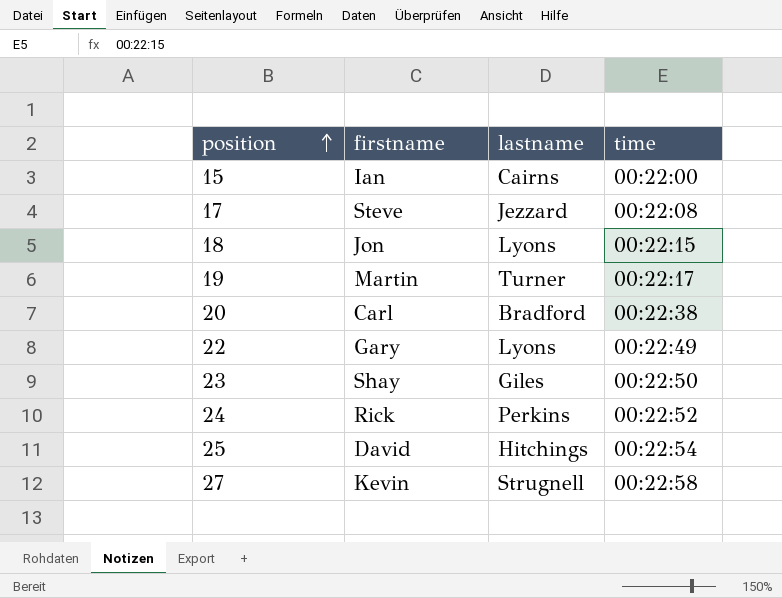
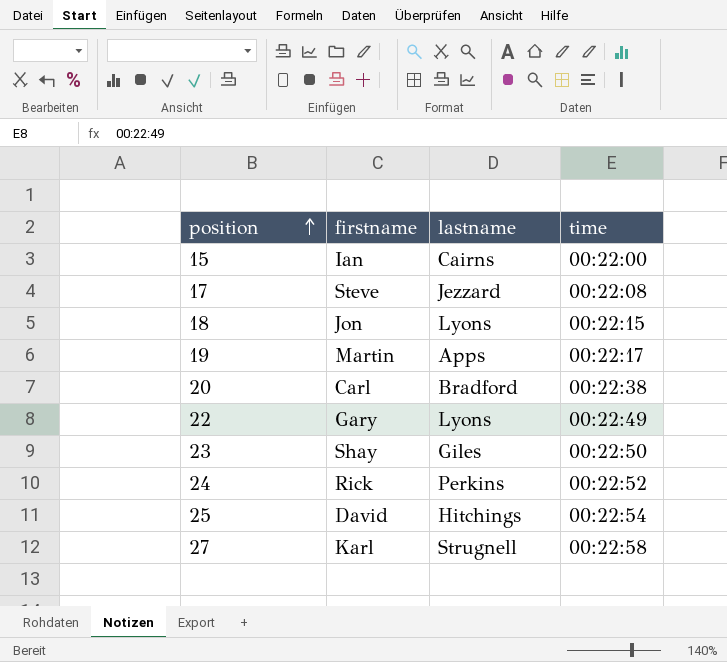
19 | lastname: Turner -> Apps
27 | firstname: Kevin -> Karl

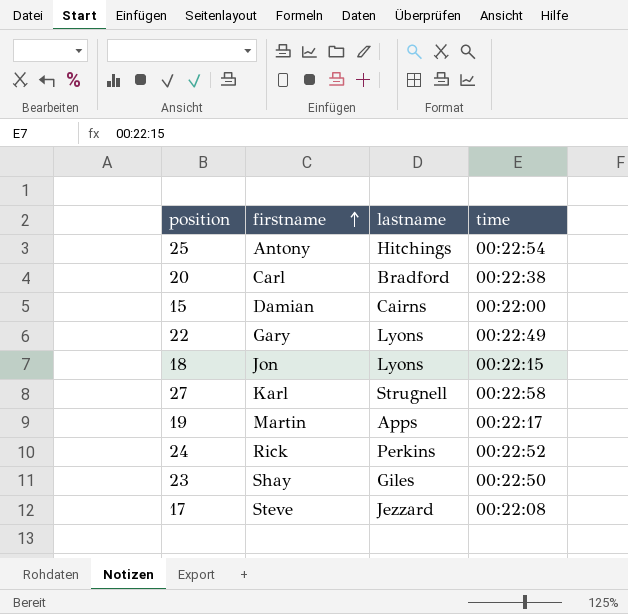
row order: position ascending -> firstname ascending
25 | firstname: David -> Antony
15 | firstname: Ian -> Damian

